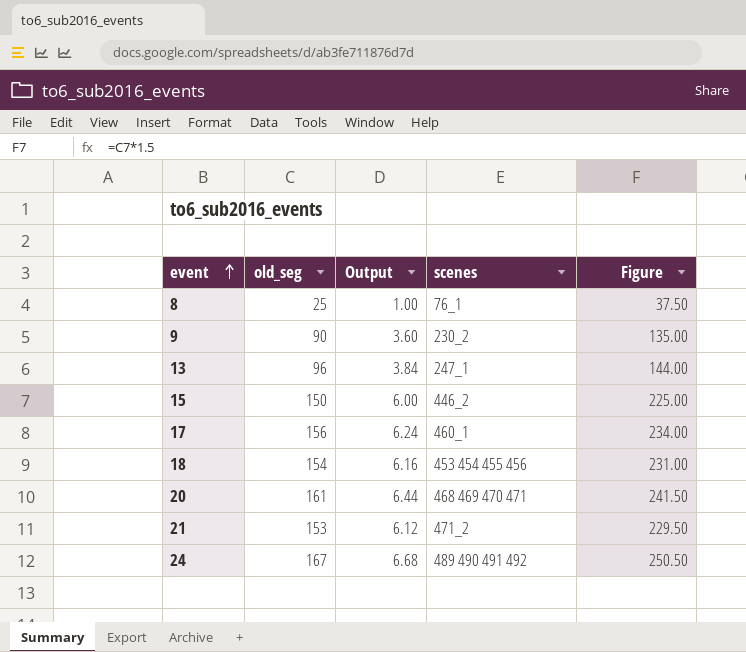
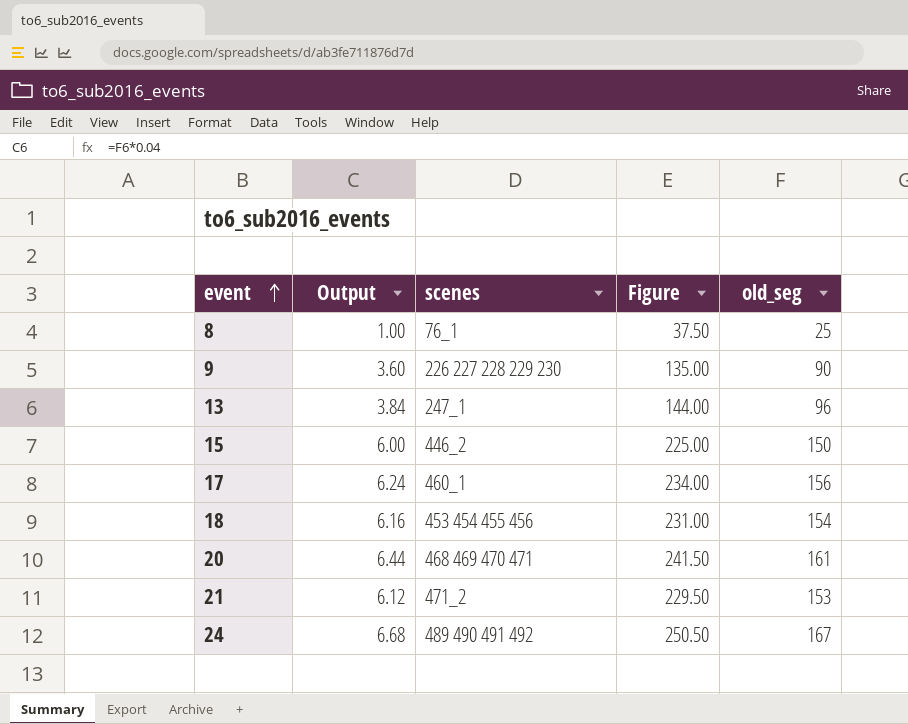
column old_seg | position: 2 -> 5
9 | scenes: 230_2 -> 226 227 228 229 230

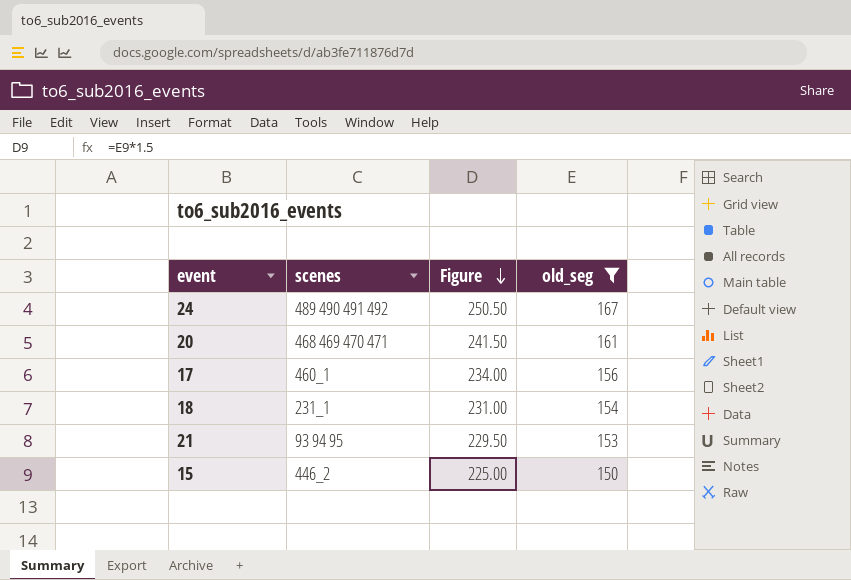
filter: none -> old_seg >= 150
row order: event ascending -> Figure descending
column Output | formula: [old_seg] * 0.04 -> none
18 | scenes: 453 454 455 456 -> 231_1
21 | scenes: 471_2 -> 93 94 95

